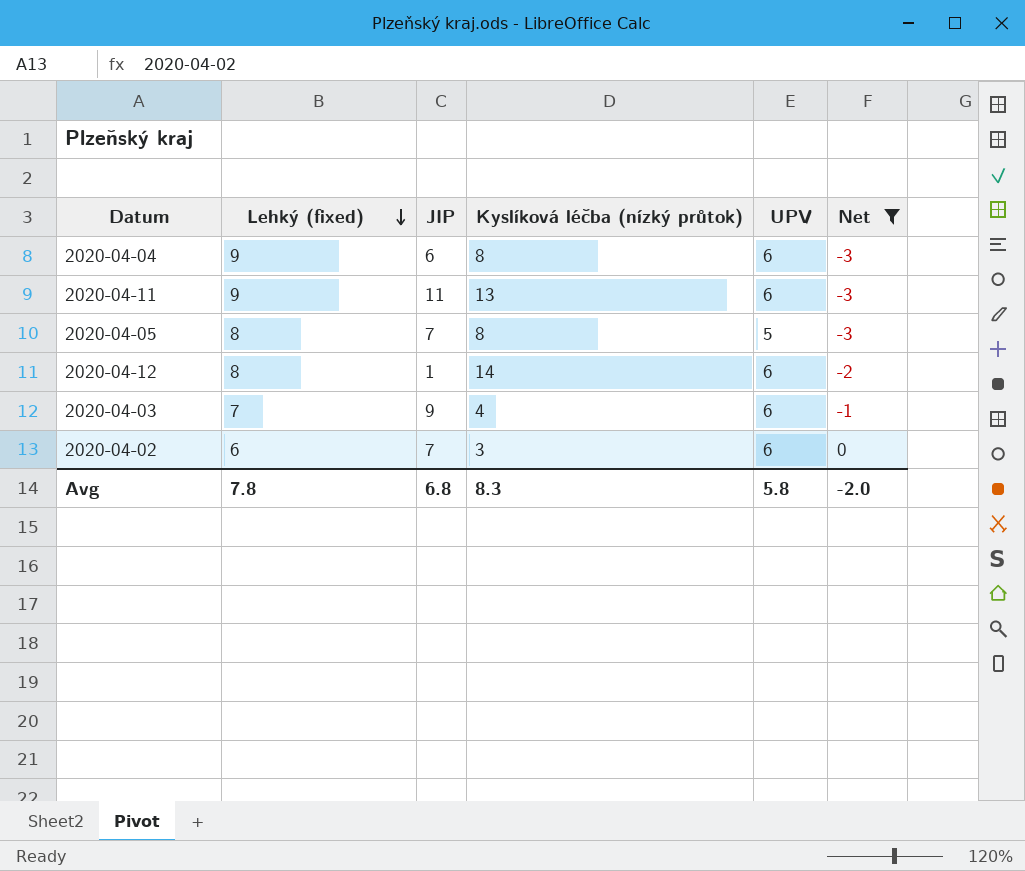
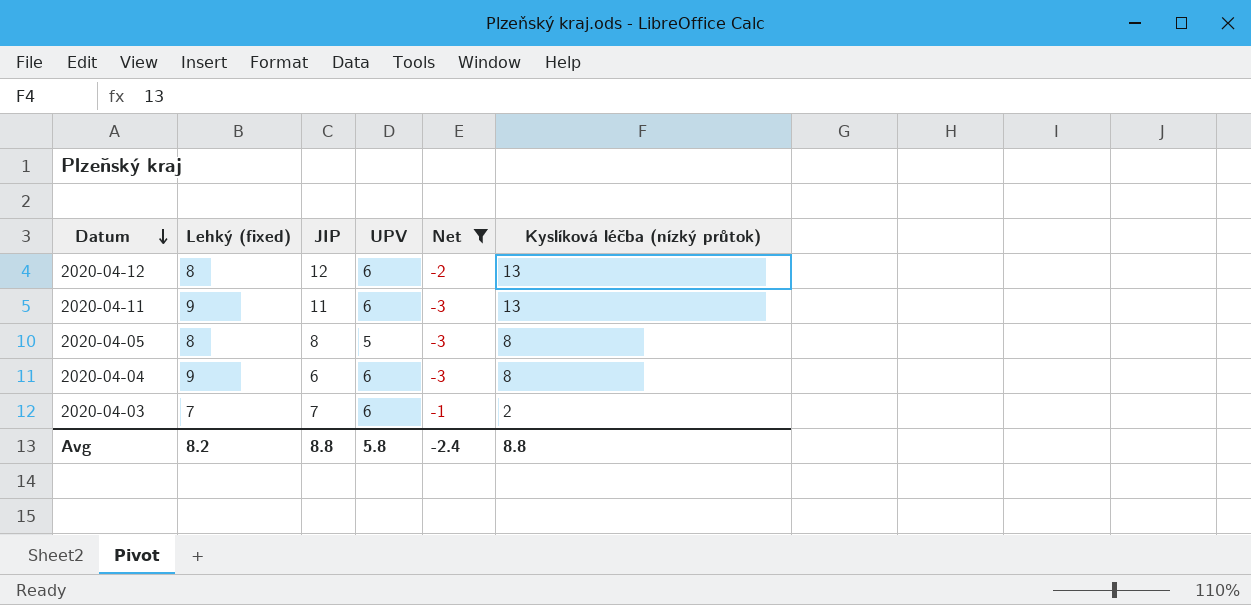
row order: Lehký (fixed) descending -> Datum descending
column Kyslíková léčba (nízký průtok) | position: 4 -> 6
row 2020-04-02: 6 | 7 | 3 | 6 | 0 -> none
2020-04-12 | JIP: 1 -> 12
2020-04-12 | Kyslíková léčba (nízký průtok): 14 -> 13
2020-04-05 | JIP: 7 -> 8
2020-04-03 | JIP: 9 -> 7
2020-04-03 | Kyslíková léčba (nízký průtok): 4 -> 2
Avg | Lehký (fixed): 7.8 -> 8.2
Avg | JIP: 6.8 -> 8.8
Avg | Net: -2.0 -> -2.4
Avg | Kyslíková léčba (nízký průtok): 8.3 -> 8.8

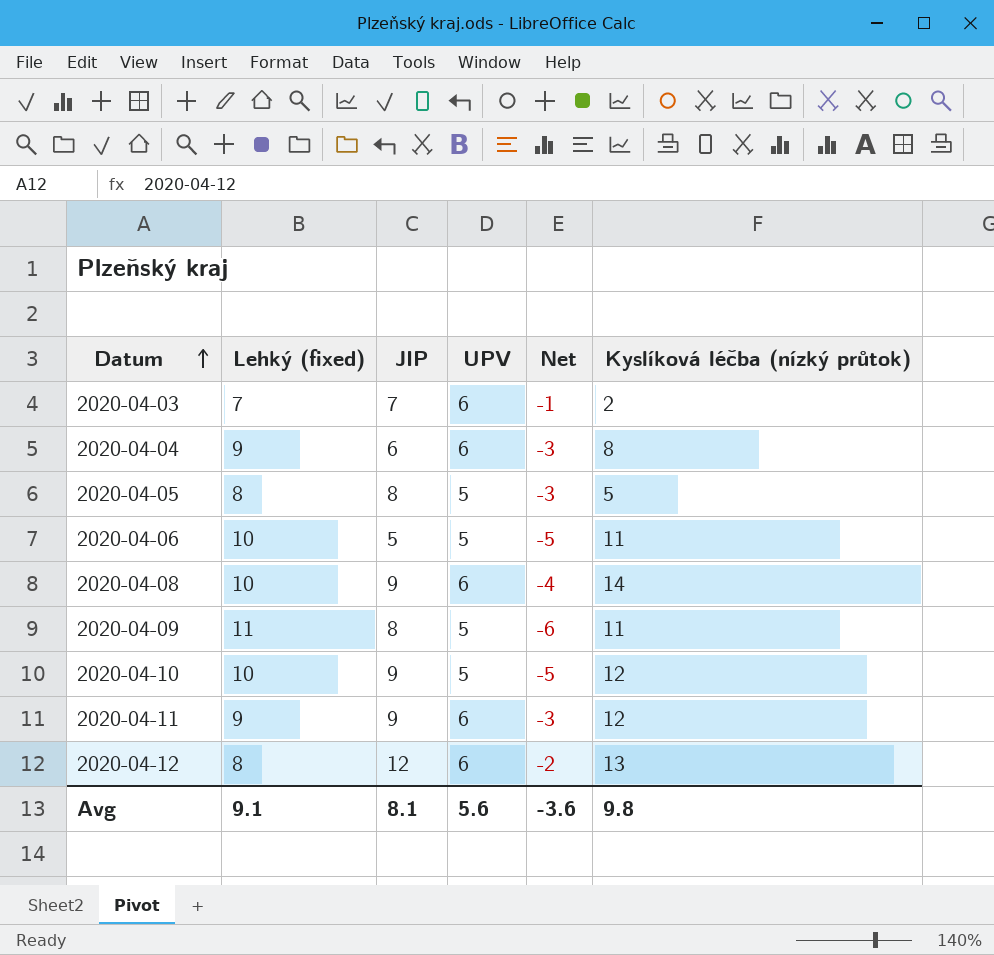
filter: Net >= -3 -> none
row order: Datum descending -> Datum ascending
2020-04-05 | Kyslíková léčba (nízký průtok): 8 -> 5
2020-04-11 | JIP: 11 -> 9
2020-04-11 | Kyslíková léčba (nízký průtok): 13 -> 12
Avg | Lehký (fixed): 8.2 -> 9.1
Avg | JIP: 8.8 -> 8.1
Avg | UPV: 5.8 -> 5.6
Avg | Net: -2.4 -> -3.6
Avg | Kyslíková léčba (nízký průtok): 8.8 -> 9.8

